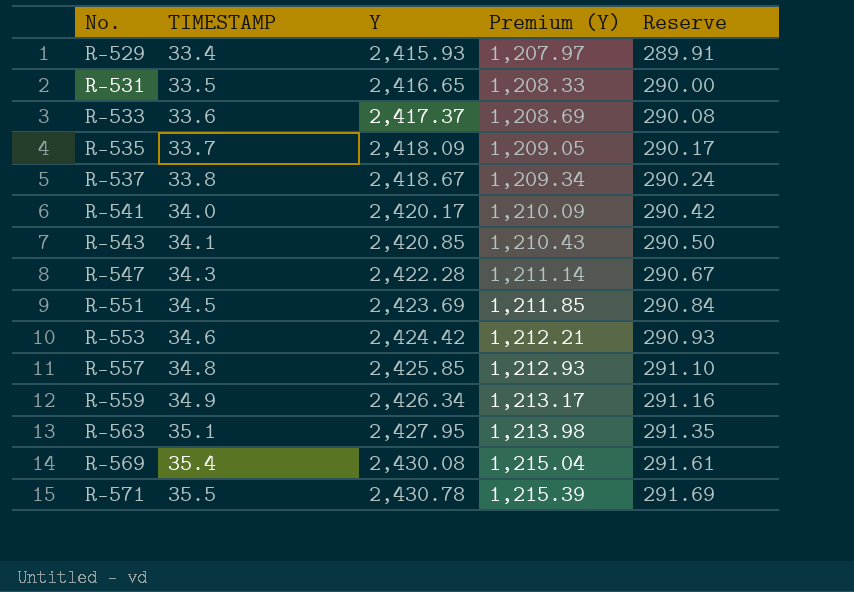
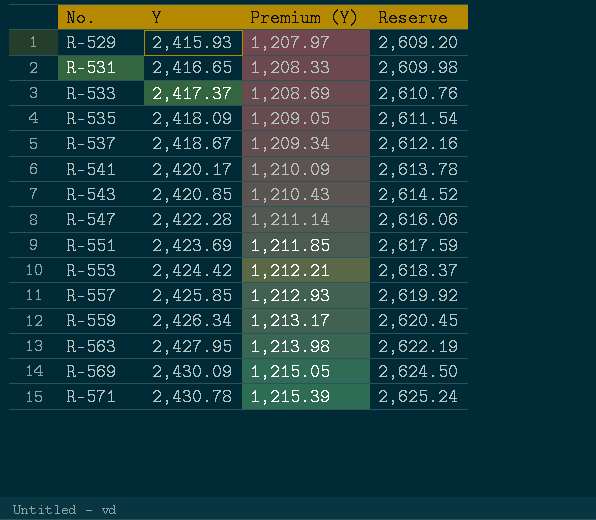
column TIMESTAMP | position: 2 -> none
column Reserve | formula: [Y] * 0.12 -> [Y] * 1.08
R-569 | Y: 2,430.08 -> 2,430.09
R-569 | Premium (Y): 1,215.04 -> 1,215.05

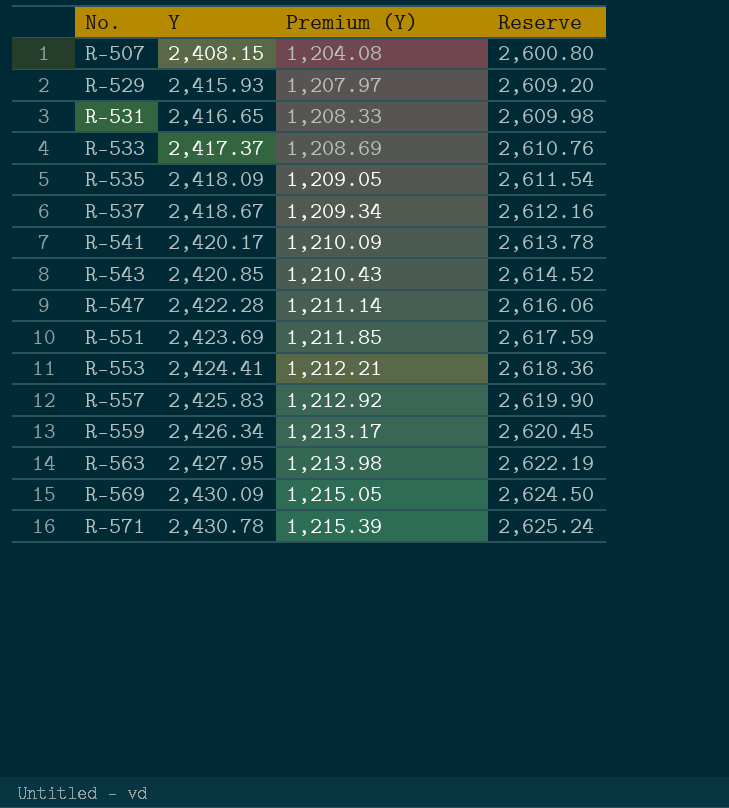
row R-507: none -> 2,408.15 | 1,204.08 | 2,600.80
R-553 | Y: 2,424.42 -> 2,424.41
R-553 | Reserve: 2,618.37 -> 2,618.36
R-557 | Y: 2,425.85 -> 2,425.83
R-557 | Premium (Y): 1,212.93 -> 1,212.92
R-557 | Reserve: 2,619.92 -> 2,619.90

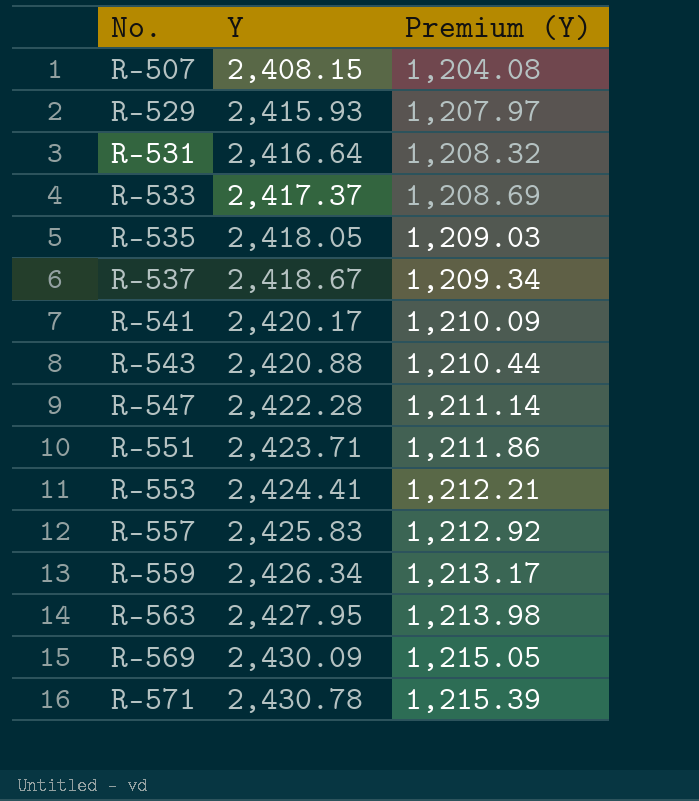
column Reserve | formula: [Y] * 1.08 -> none
R-531 | Y: 2,416.65 -> 2,416.64
R-531 | Premium (Y): 1,208.33 -> 1,208.32
R-535 | Y: 2,418.09 -> 2,418.05
R-535 | Premium (Y): 1,209.05 -> 1,209.03
R-543 | Y: 2,420.85 -> 2,420.88
R-543 | Premium (Y): 1,210.43 -> 1,210.44
R-551 | Y: 2,423.69 -> 2,423.71
R-551 | Premium (Y): 1,211.85 -> 1,211.86

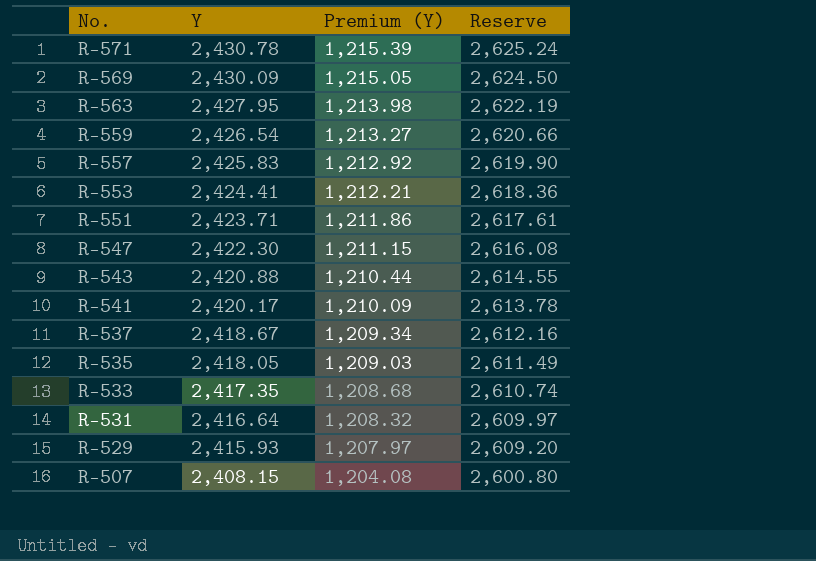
row order: No. ascending -> No. descending
column Reserve | formula: none -> [Y] * 1.08
R-559 | Y: 2,426.34 -> 2,426.54
R-559 | Premium (Y): 1,213.17 -> 1,213.27
R-547 | Y: 2,422.28 -> 2,422.30
R-547 | Premium (Y): 1,211.14 -> 1,211.15
R-533 | Y: 2,417.37 -> 2,417.35
R-533 | Premium (Y): 1,208.69 -> 1,208.68

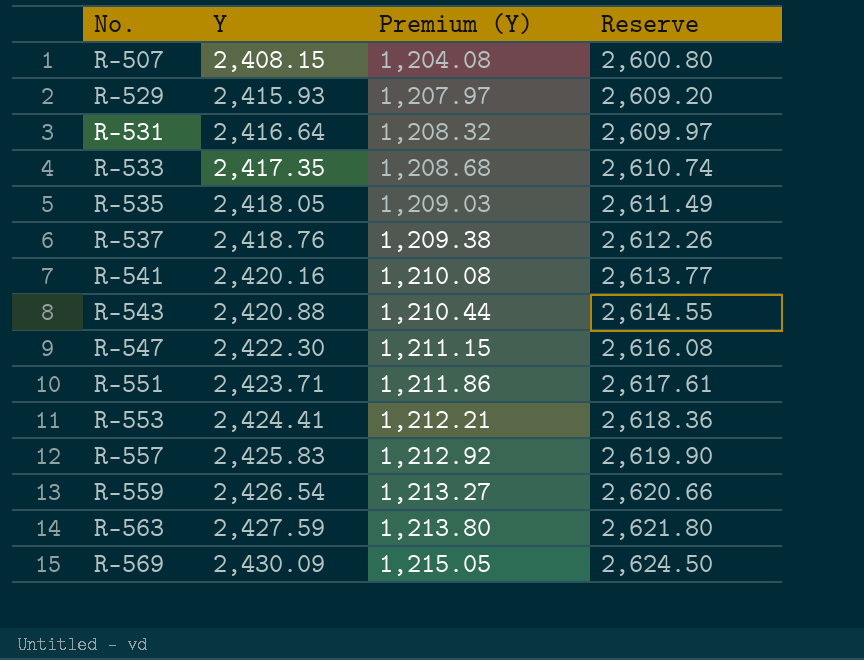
row order: No. descending -> No. ascending
row R-571: 2,430.78 | 1,215.39 | 2,625.24 -> none
R-537 | Y: 2,418.67 -> 2,418.76
R-537 | Premium (Y): 1,209.34 -> 1,209.38
R-537 | Reserve: 2,612.16 -> 2,612.26
R-541 | Y: 2,420.17 -> 2,420.16
R-541 | Premium (Y): 1,210.09 -> 1,210.08
R-541 | Reserve: 2,613.78 -> 2,613.77
R-563 | Y: 2,427.95 -> 2,427.59
R-563 | Premium (Y): 1,213.98 -> 1,213.80
R-563 | Reserve: 2,622.19 -> 2,621.80

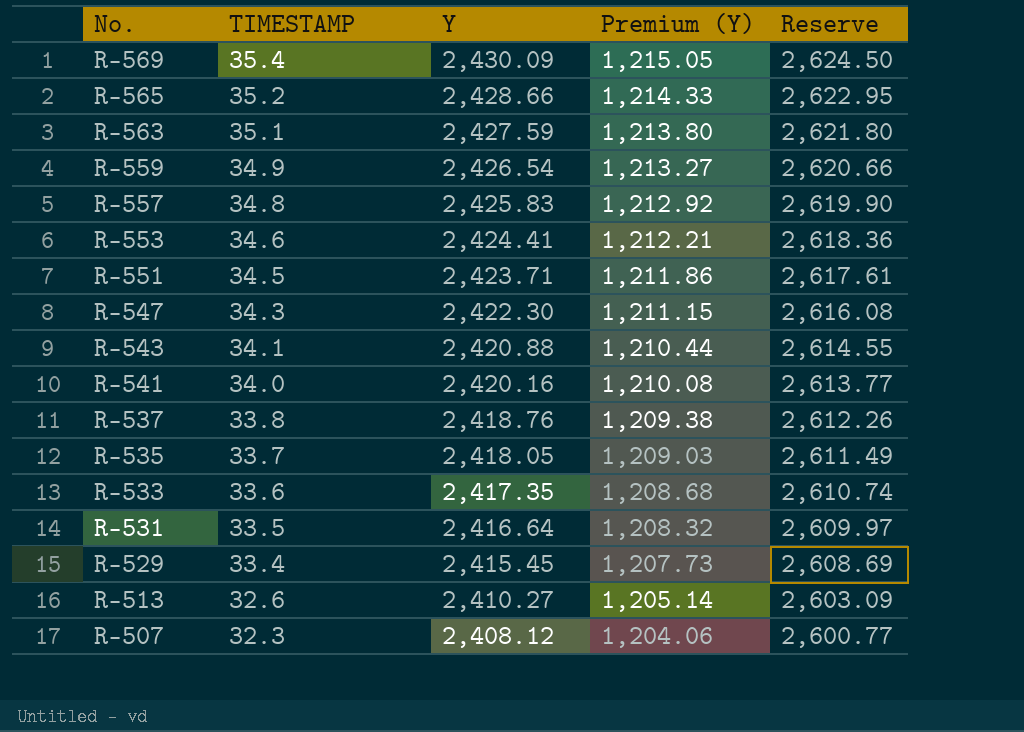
row order: No. ascending -> No. descending
column TIMESTAMP | position: none -> 2
row R-565: none -> 35.2 | 2,428.66 | 1,214.33 | 2,622.95
R-529 | Y: 2,415.93 -> 2,415.45
R-529 | Premium (Y): 1,207.97 -> 1,207.73
R-529 | Reserve: 2,609.20 -> 2,608.69
row R-513: none -> 32.6 | 2,410.27 | 1,205.14 | 2,603.09
R-507 | Y: 2,408.15 -> 2,408.12
R-507 | Premium (Y): 1,204.08 -> 1,204.06
R-507 | Reserve: 2,600.80 -> 2,600.77

